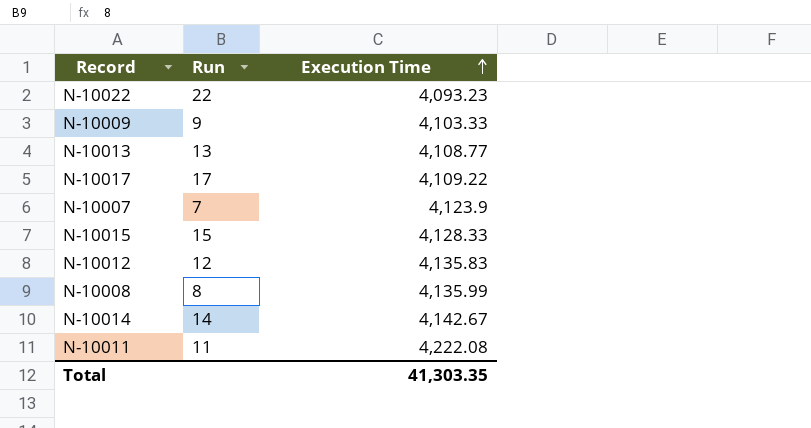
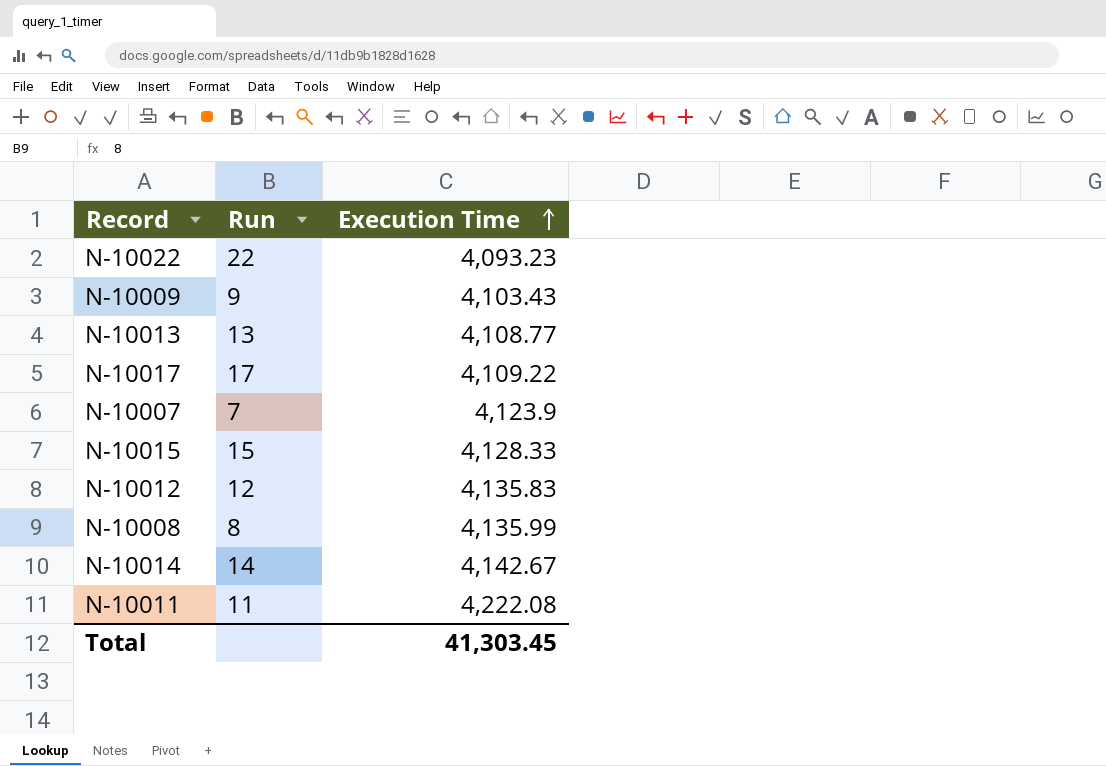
N-10009 | Execution Time: 4,103.33 -> 4,103.43
Total | Execution Time: 41,303.35 -> 41,303.45

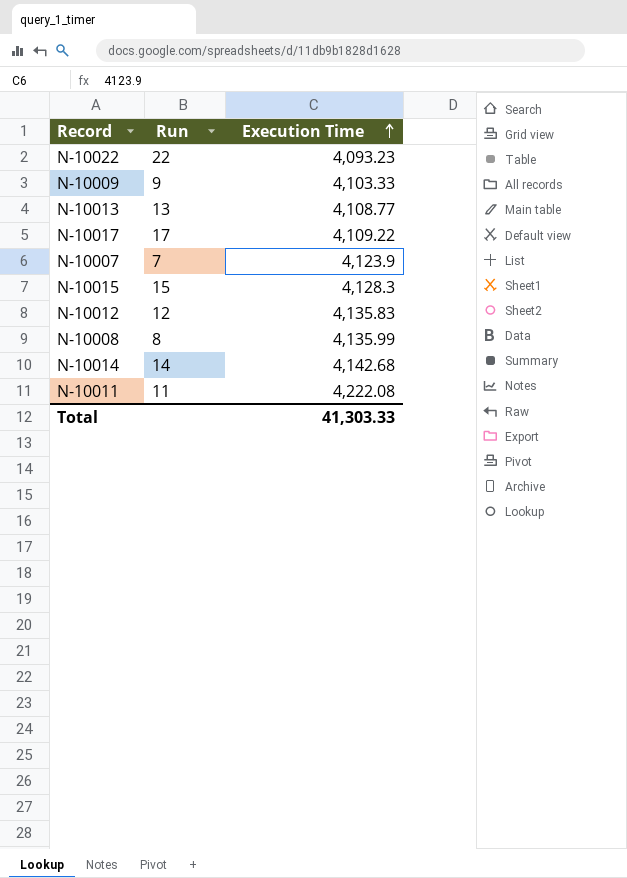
N-10009 | Execution Time: 4,103.43 -> 4,103.33
N-10015 | Execution Time: 4,128.33 -> 4,128.3
N-10014 | Execution Time: 4,142.67 -> 4,142.68
Total | Execution Time: 41,303.45 -> 41,303.33

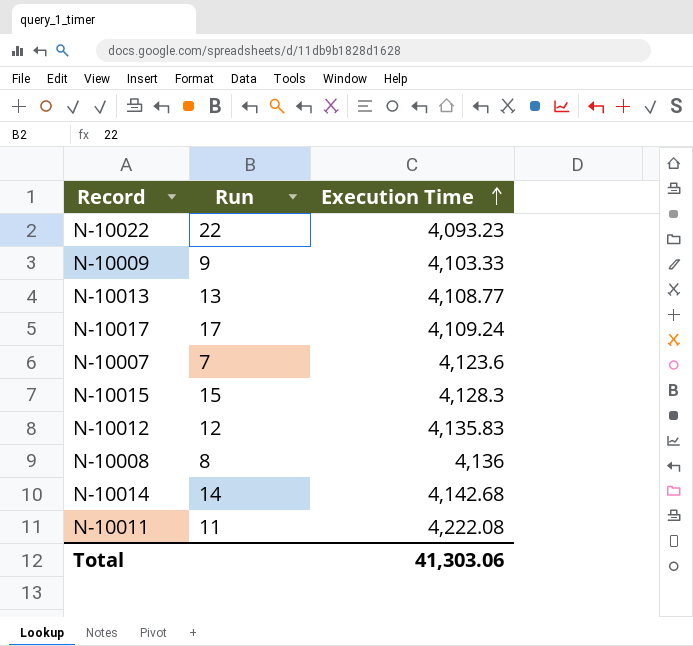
N-10017 | Execution Time: 4,109.22 -> 4,109.24
N-10007 | Execution Time: 4,123.9 -> 4,123.6
N-10008 | Execution Time: 4,135.99 -> 4,136
Total | Execution Time: 41,303.33 -> 41,303.06

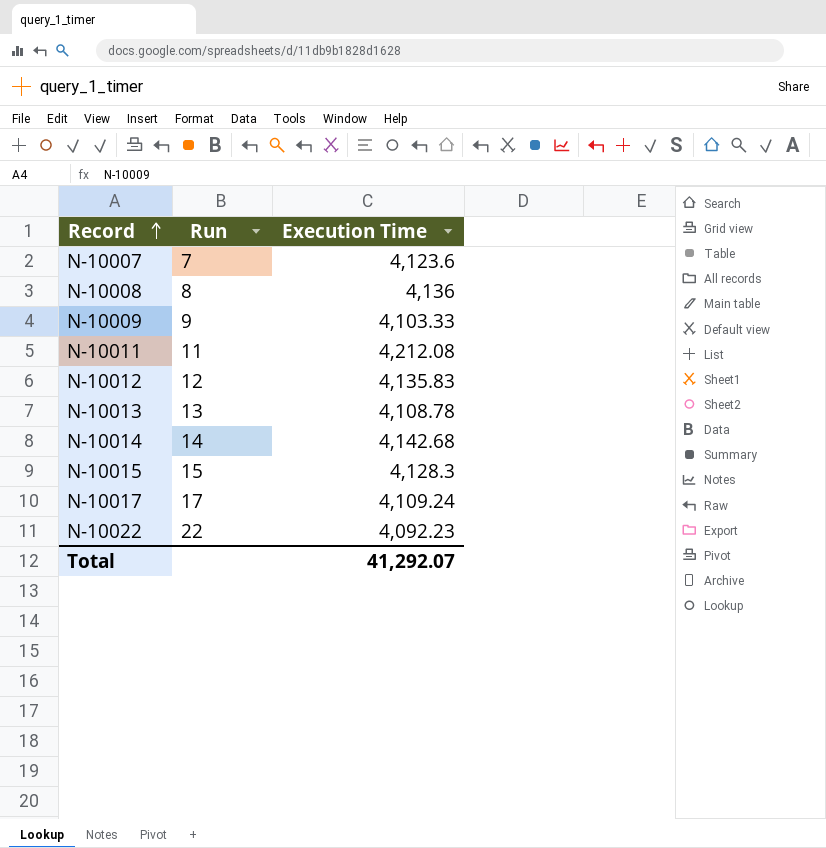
row order: Execution Time ascending -> Record ascending
N-10011 | Execution Time: 4,222.08 -> 4,212.08
N-10013 | Execution Time: 4,108.77 -> 4,108.78
N-10022 | Execution Time: 4,093.23 -> 4,092.23
Total | Execution Time: 41,303.06 -> 41,292.07

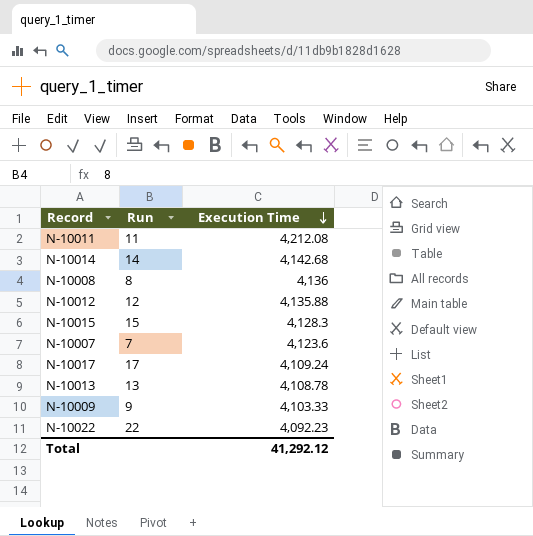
row order: Record ascending -> Execution Time descending
N-10012 | Execution Time: 4,135.83 -> 4,135.88
Total | Execution Time: 41,292.07 -> 41,292.12

